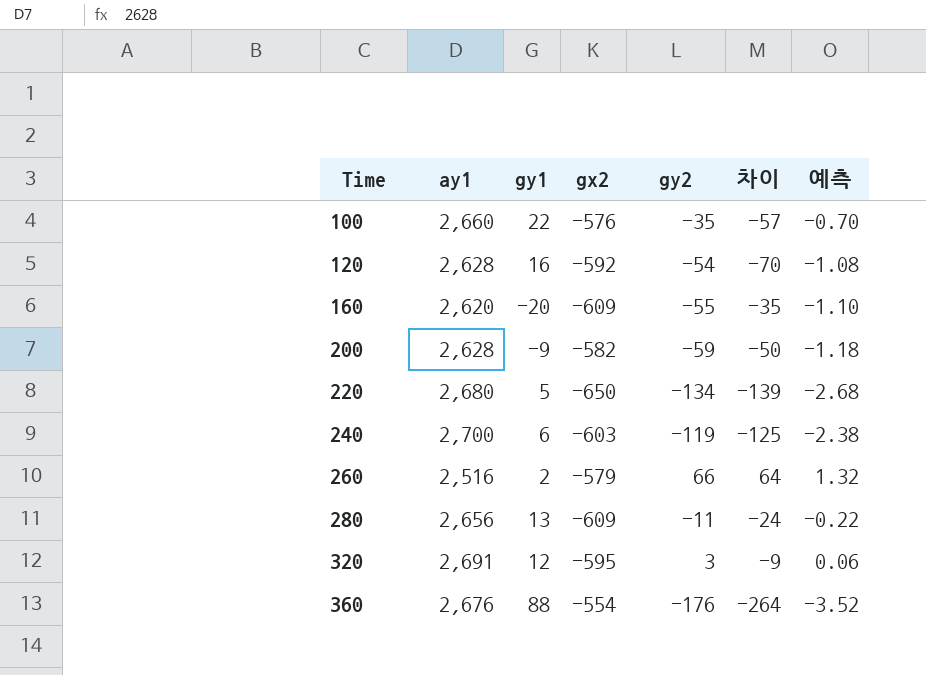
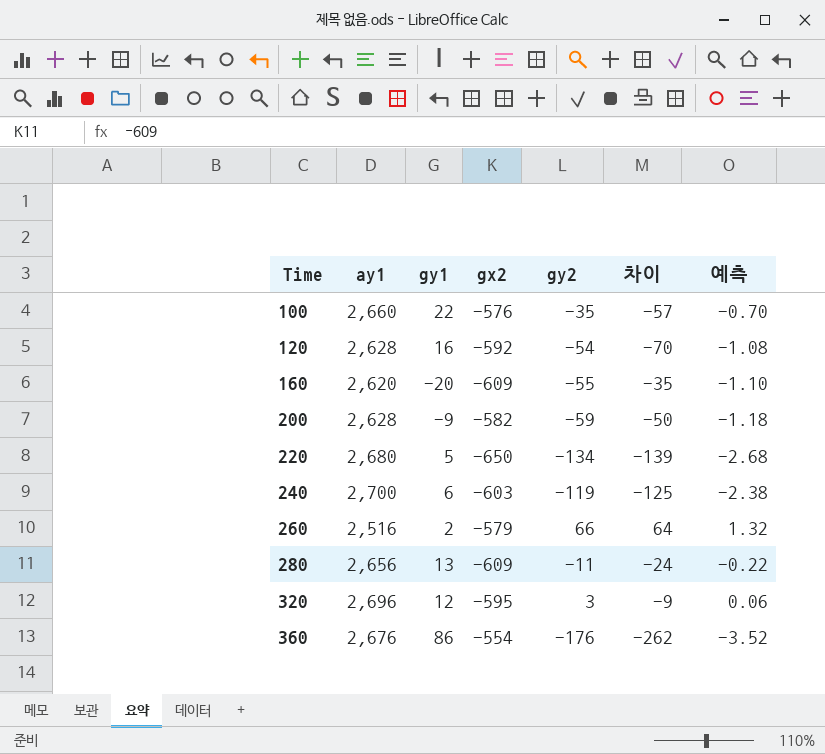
320 | ay1: 2,691 -> 2,696
360 | gy1: 88 -> 86
360 | 차이: -264 -> -262

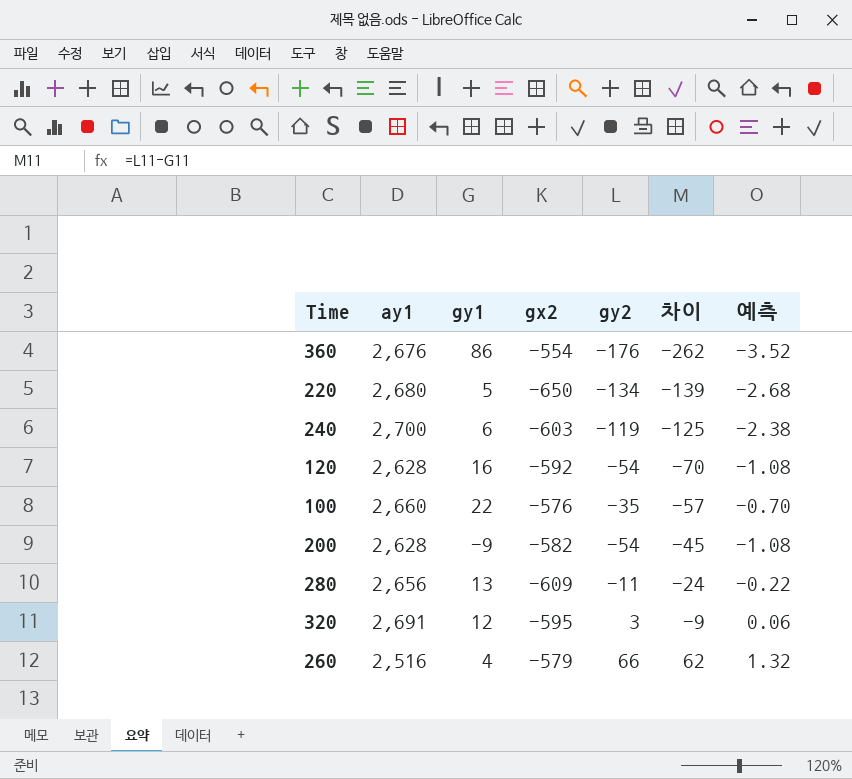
row order: Time ascending -> 차이 ascending
row 160: 2,620 | -20 | -609 | -55 | -35 | -1.10 -> none
200 | gy2: -59 -> -54
200 | 차이: -50 -> -45
200 | 예측: -1.18 -> -1.08
320 | ay1: 2,696 -> 2,691
260 | gy1: 2 -> 4
260 | 차이: 64 -> 62

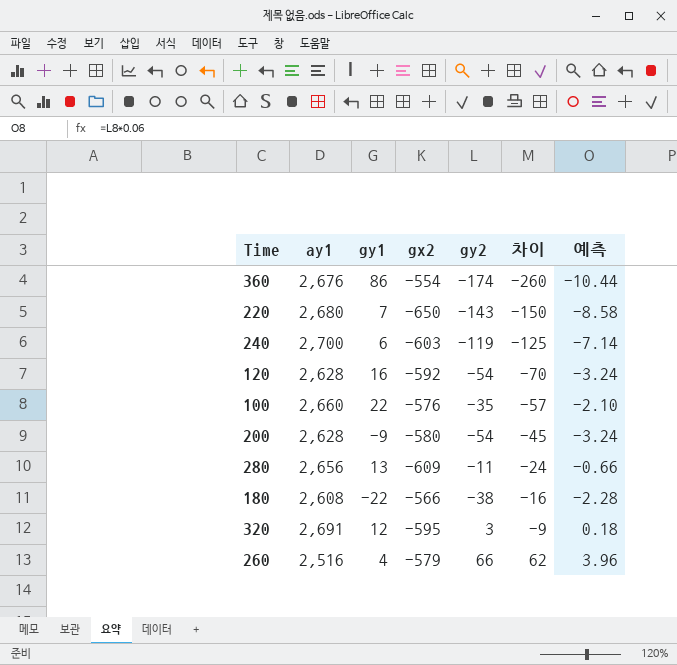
column 예측 | formula: [gy2] * 0.02 -> [gy2] * 0.06
360 | gy2: -176 -> -174
360 | 차이: -262 -> -260
220 | gy1: 5 -> 7
220 | gy2: -134 -> -143
220 | 차이: -139 -> -150
200 | gx2: -582 -> -580
row 180: none -> 2,608 | -22 | -566 | -38 | -16 | -2.28

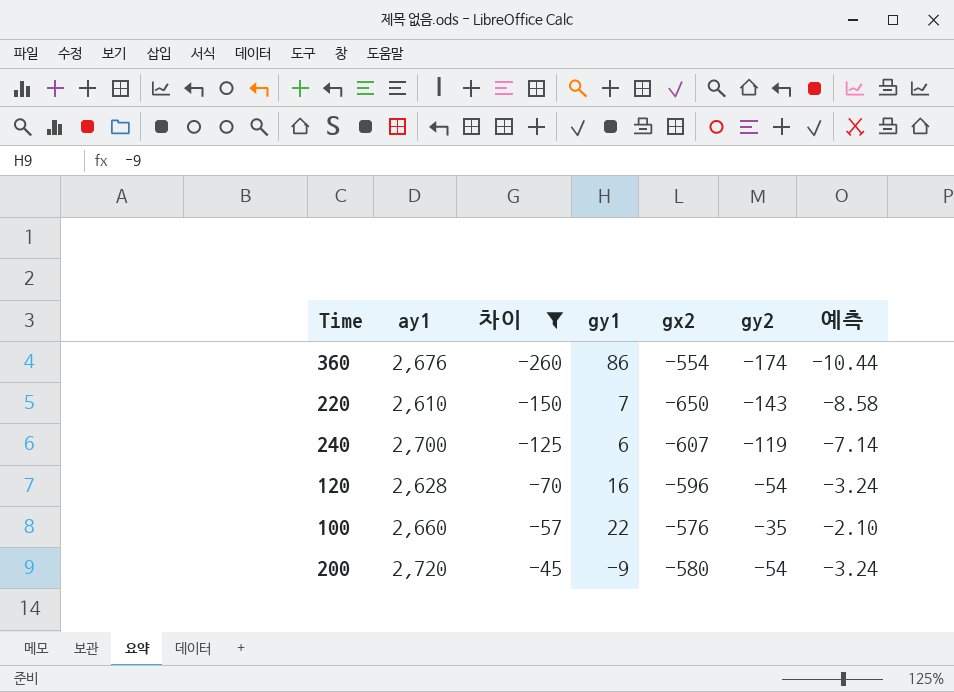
filter: none -> 차이 <= -45
column 차이 | position: 6 -> 3
220 | ay1: 2,680 -> 2,610
240 | gx2: -603 -> -607
120 | gx2: -592 -> -596
200 | ay1: 2,628 -> 2,720

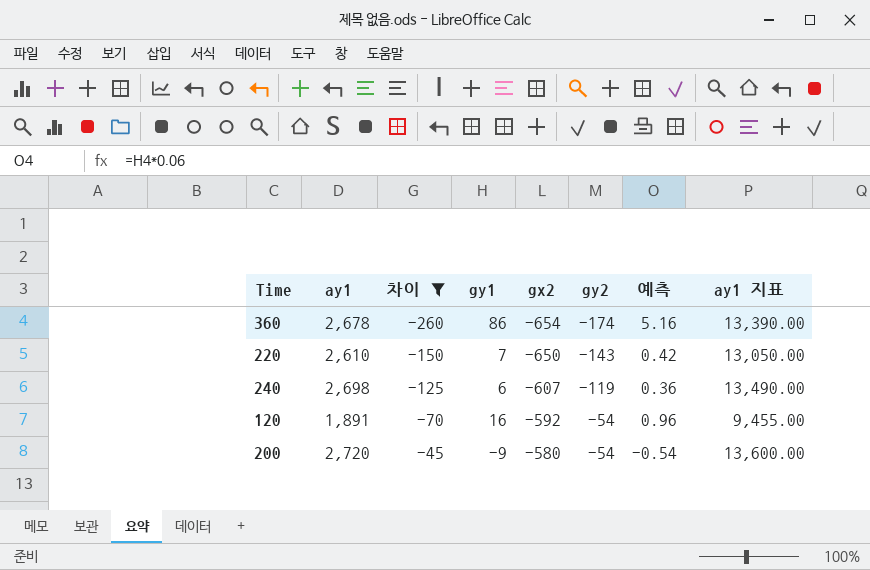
column 예측 | formula: [gy2] * 0.06 -> [gy1] * 0.06
column ay1 지표 | formula: none -> [ay1] * 5
row 100: 2,660 | -57 | 22 | -576 | -35 | -2.10 -> none
360 | ay1: 2,676 -> 2,678
360 | gx2: -554 -> -654
240 | ay1: 2,700 -> 2,698
120 | ay1: 2,628 -> 1,891
120 | gx2: -596 -> -592

